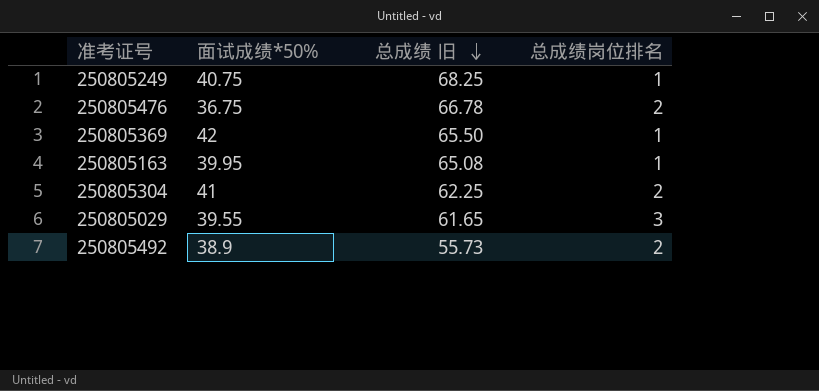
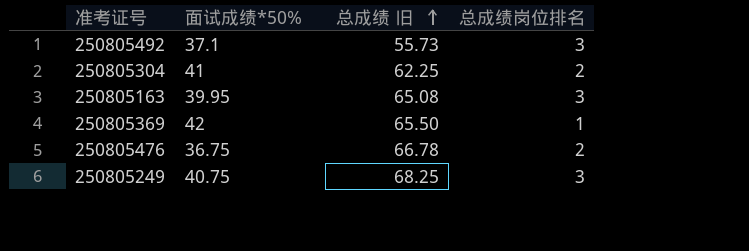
row order: 总成绩 旧 descending -> 总成绩 旧 ascending
row 250805029: 39.55 | 61.65 | 3 -> none
250805492 | 面试成绩*50%: 38.9 -> 37.1
250805492 | 总成绩岗位排名: 2 -> 3
250805163 | 总成绩岗位排名: 1 -> 3
250805249 | 总成绩岗位排名: 1 -> 3

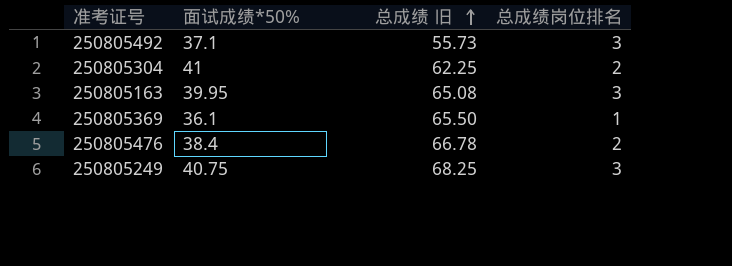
250805369 | 面试成绩*50%: 42 -> 36.1
250805476 | 面试成绩*50%: 36.75 -> 38.4

